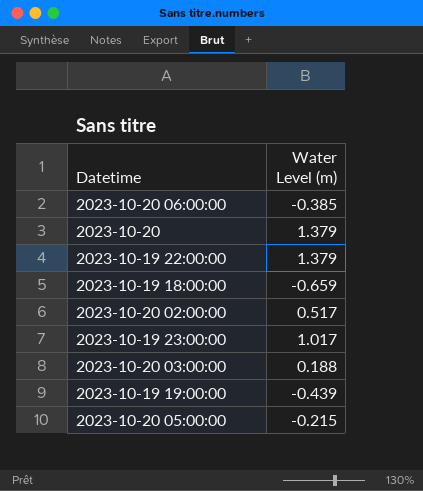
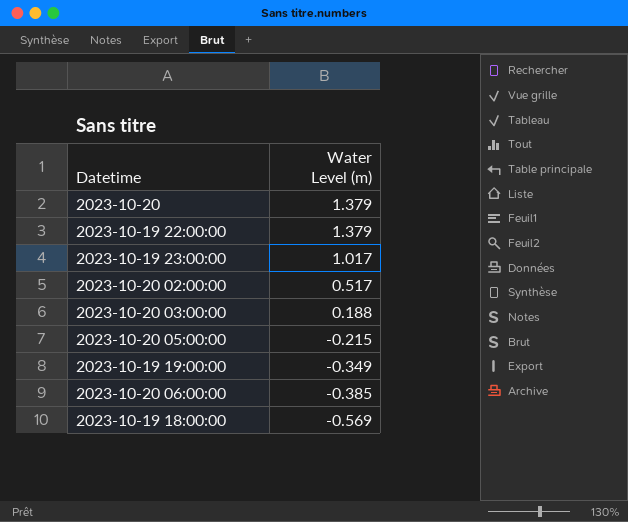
row order: none -> Water Level (m) descending
2023-10-19 19:00:00 | Water Level (m): -0.439 -> -0.349
2023-10-19 18:00:00 | Water Level (m): -0.659 -> -0.569

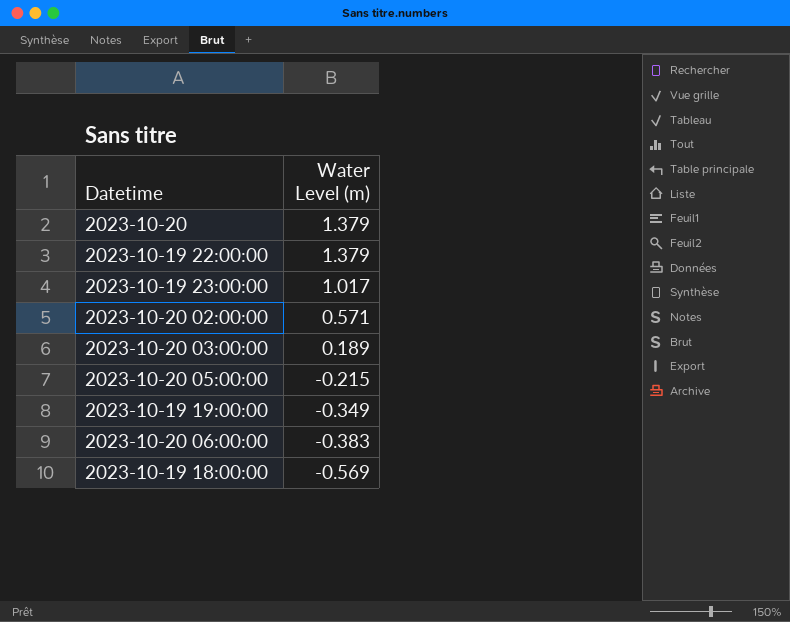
2023-10-20 02:00:00 | Water Level (m): 0.517 -> 0.571
2023-10-20 03:00:00 | Water Level (m): 0.188 -> 0.189
2023-10-20 06:00:00 | Water Level (m): -0.385 -> -0.383

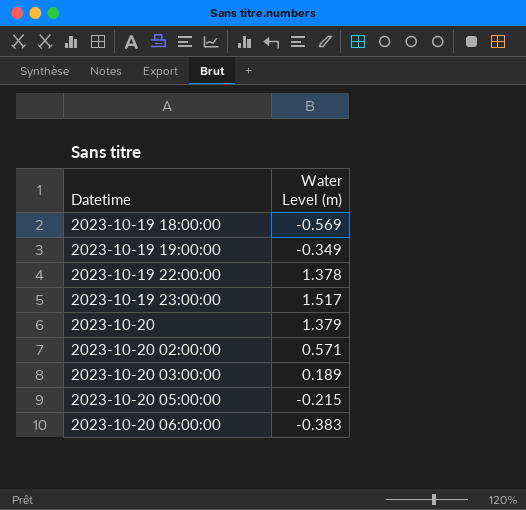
row order: Water Level (m) descending -> Datetime ascending
2023-10-19 22:00:00 | Water Level (m): 1.379 -> 1.378
2023-10-19 23:00:00 | Water Level (m): 1.017 -> 1.517

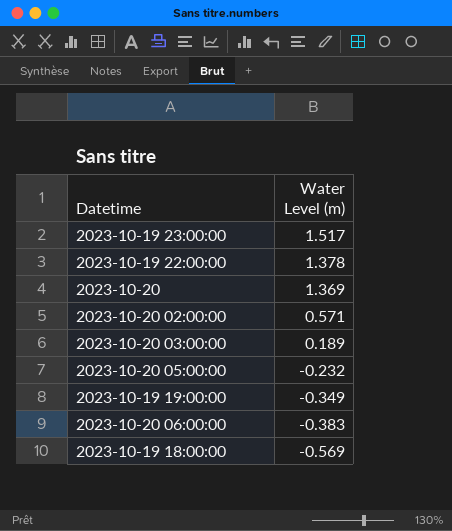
row order: Datetime ascending -> Water Level (m) descending
2023-10-20 | Water Level (m): 1.379 -> 1.369
2023-10-20 05:00:00 | Water Level (m): -0.215 -> -0.232

